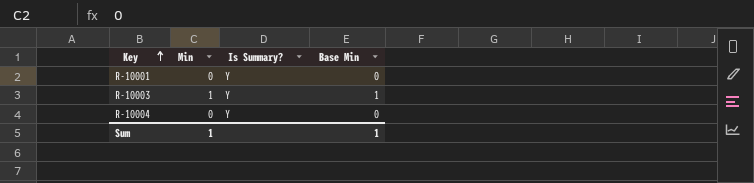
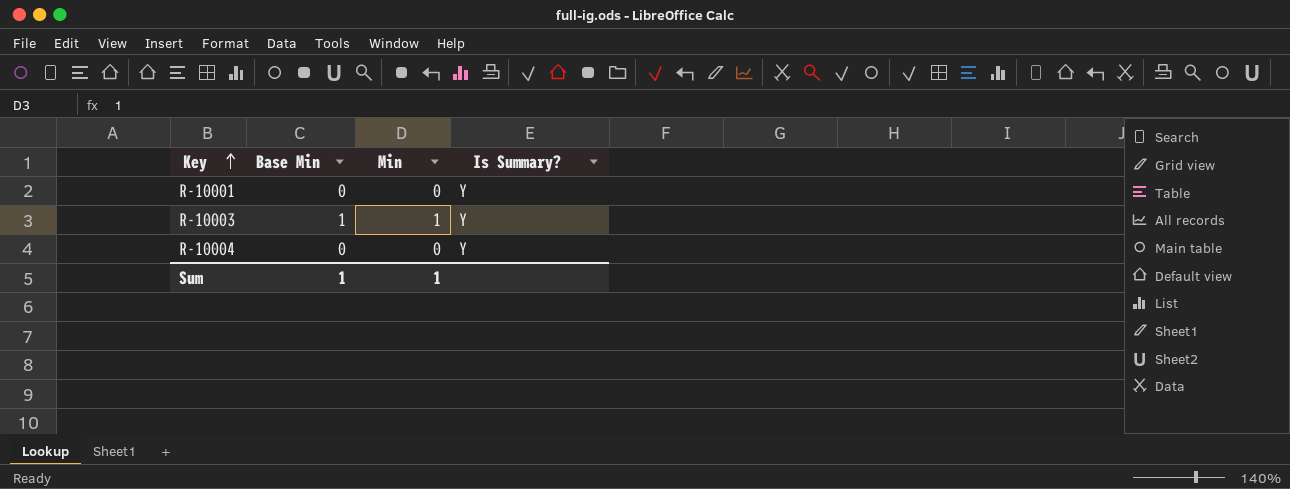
column Base Min | position: 4 -> 2

